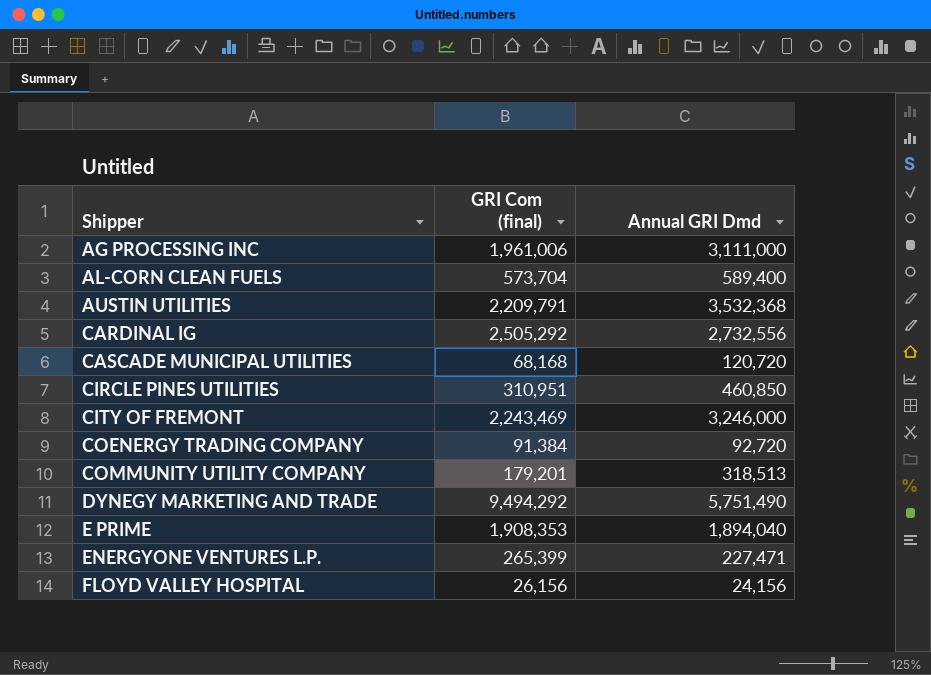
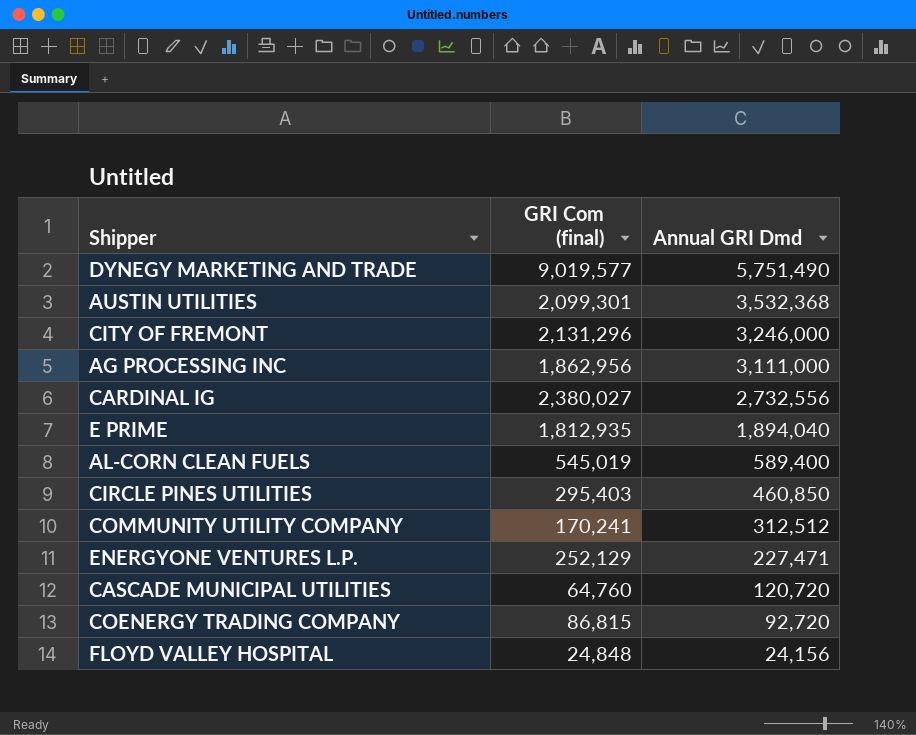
row order: Shipper ascending -> Annual GRI Dmd descending
DYNEGY MARKETING AND TRADE | GRI Com (final): 9,494,292 -> 9,019,577
AUSTIN UTILITIES | GRI Com (final): 2,209,791 -> 2,099,301
CITY OF FREMONT | GRI Com (final): 2,243,469 -> 2,131,296
AG PROCESSING INC | GRI Com (final): 1,961,006 -> 1,862,956
CARDINAL IG | GRI Com (final): 2,505,292 -> 2,380,027
E PRIME | GRI Com (final): 1,908,353 -> 1,812,935
AL-CORN CLEAN FUELS | GRI Com (final): 573,704 -> 545,019
CIRCLE PINES UTILITIES | GRI Com (final): 310,951 -> 295,403
COMMUNITY UTILITY COMPANY | GRI Com (final): 179,201 -> 170,241
COMMUNITY UTILITY COMPANY | Annual GRI Dmd: 318,513 -> 312,512
ENERGYONE VENTURES L.P. | GRI Com (final): 265,399 -> 252,129
CASCADE MUNICIPAL UTILITIES | GRI Com (final): 68,168 -> 64,760
COENERGY TRADING COMPANY | GRI Com (final): 91,384 -> 86,815
FLOYD VALLEY HOSPITAL | GRI Com (final): 26,156 -> 24,848

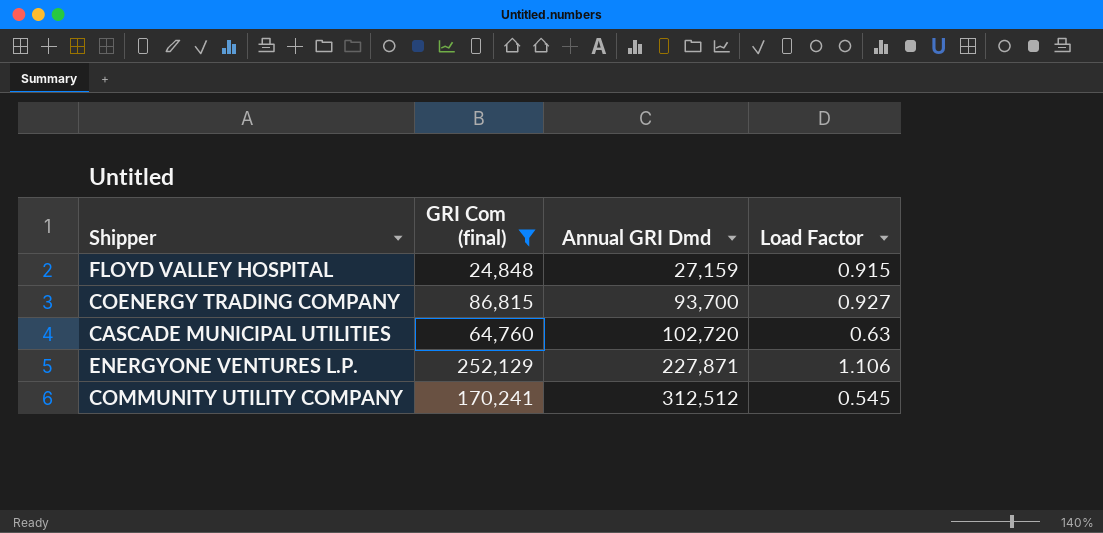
filter: none -> GRI Com (final) <= 252,129
row order: Annual GRI Dmd descending -> Annual GRI Dmd ascending
column Load Factor | formula: none -> [GRI Com (final)] / [Annual GRI Dmd]
FLOYD VALLEY HOSPITAL | Annual GRI Dmd: 24,156 -> 27,159
COENERGY TRADING COMPANY | Annual GRI Dmd: 92,720 -> 93,700
CASCADE MUNICIPAL UTILITIES | Annual GRI Dmd: 120,720 -> 102,720
ENERGYONE VENTURES L.P. | Annual GRI Dmd: 227,471 -> 227,871

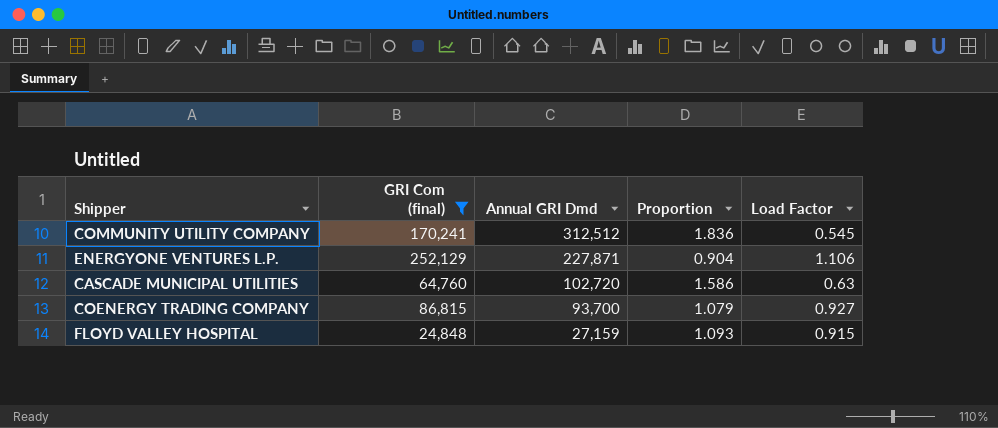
row order: Annual GRI Dmd ascending -> Annual GRI Dmd descending
column Proportion | formula: none -> [Annual GRI Dmd] / [GRI Com (final)]

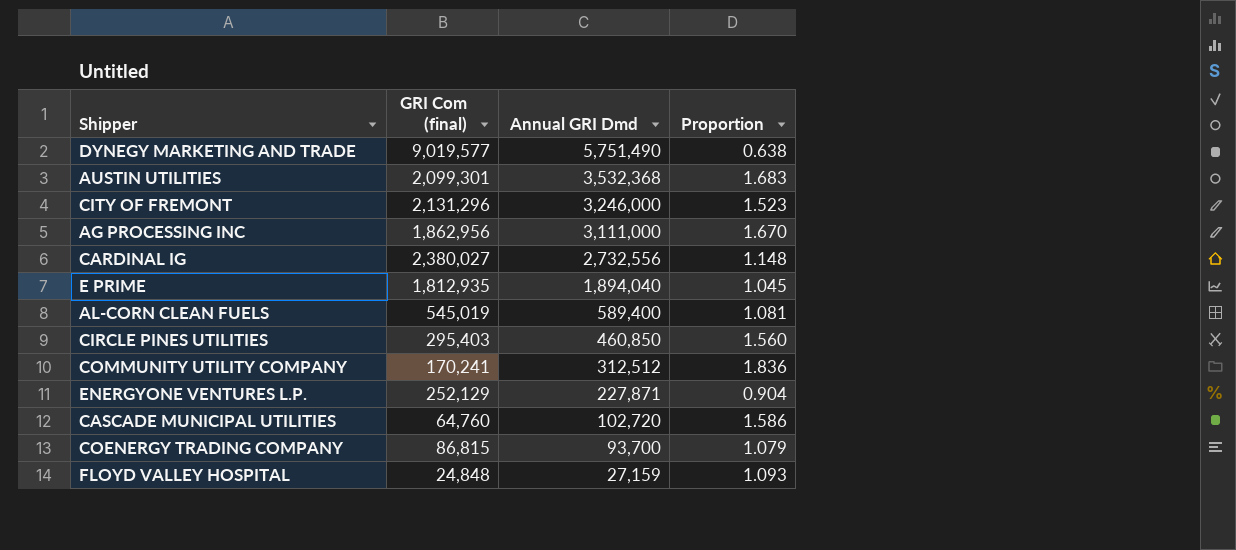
filter: GRI Com (final) <= 252,129 -> none
column Load Factor | formula: [GRI Com (final)] / [Annual GRI Dmd] -> none

